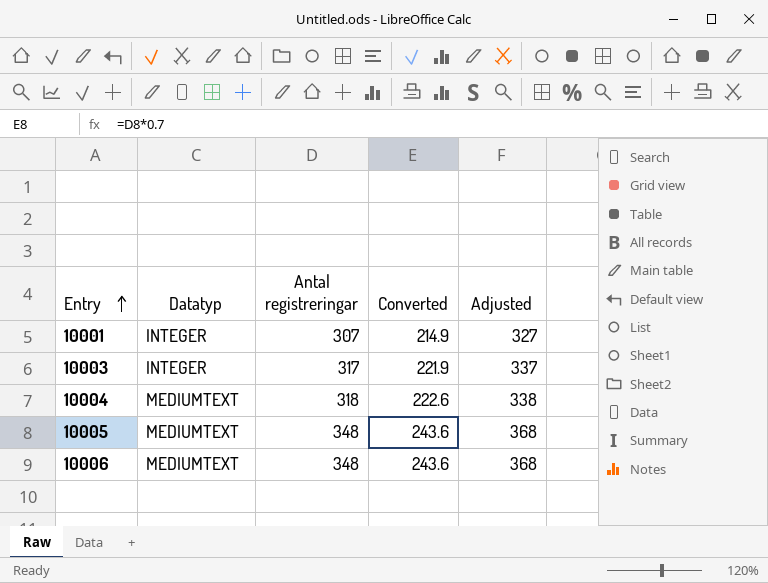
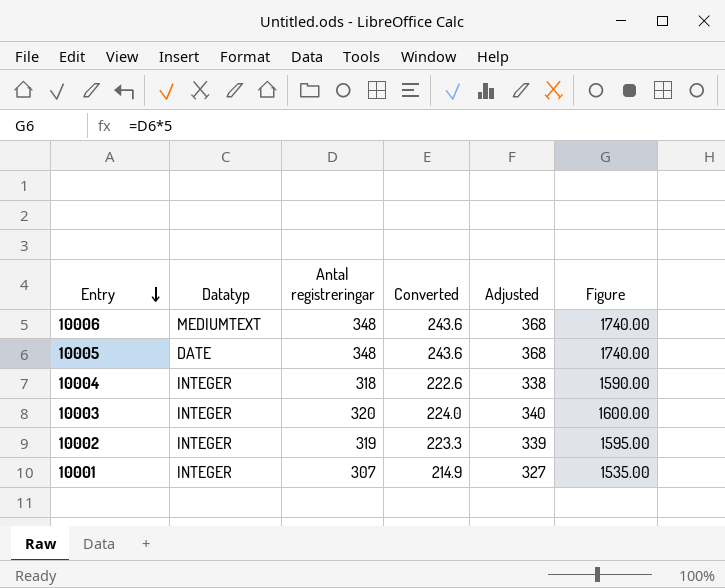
row order: Entry ascending -> Entry descending
column Figure | formula: none -> [Antal registreringar] * 5
10005 | Datatyp: MEDIUMTEXT -> DATE
10004 | Datatyp: MEDIUMTEXT -> INTEGER
10003 | Antal registreringar: 317 -> 320
10003 | Converted: 221.9 -> 224.0
10003 | Adjusted: 337 -> 340
row 10002: none -> INTEGER | 319 | 223.3 | 339 | 1595.00

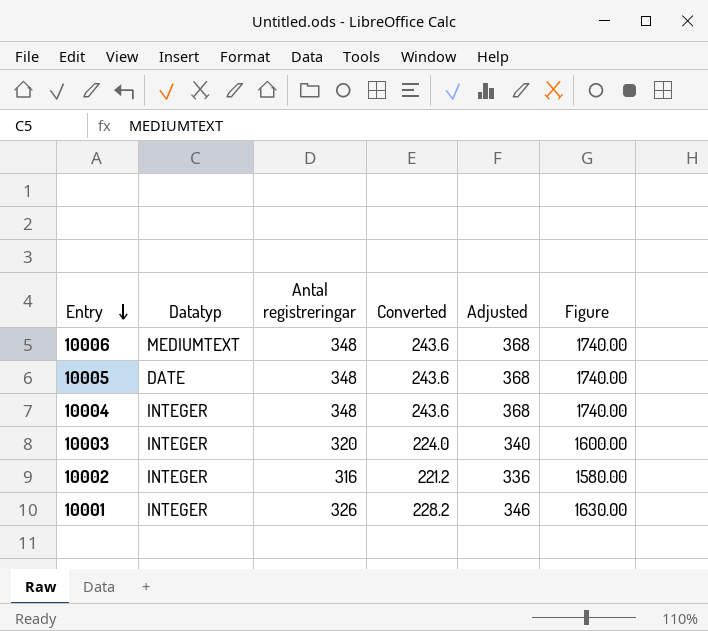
10004 | Antal registreringar: 318 -> 348
10004 | Converted: 222.6 -> 243.6
10004 | Adjusted: 338 -> 368
10004 | Figure: 1590.00 -> 1740.00
10002 | Antal registreringar: 319 -> 316
10002 | Converted: 223.3 -> 221.2
10002 | Adjusted: 339 -> 336
10002 | Figure: 1595.00 -> 1580.00
10001 | Antal registreringar: 307 -> 326
10001 | Converted: 214.9 -> 228.2
10001 | Adjusted: 327 -> 346
10001 | Figure: 1535.00 -> 1630.00

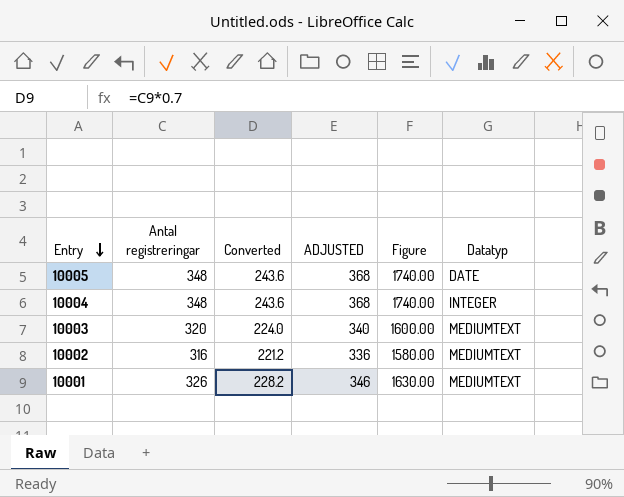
column name: Adjusted -> ADJUSTED
column Datatyp | position: 2 -> 6
row 10006: MEDIUMTEXT | 348 | 243.6 | 368 | 1740.00 -> none
10003 | Datatyp: INTEGER -> MEDIUMTEXT
10002 | Datatyp: INTEGER -> MEDIUMTEXT
10001 | Datatyp: INTEGER -> MEDIUMTEXT

